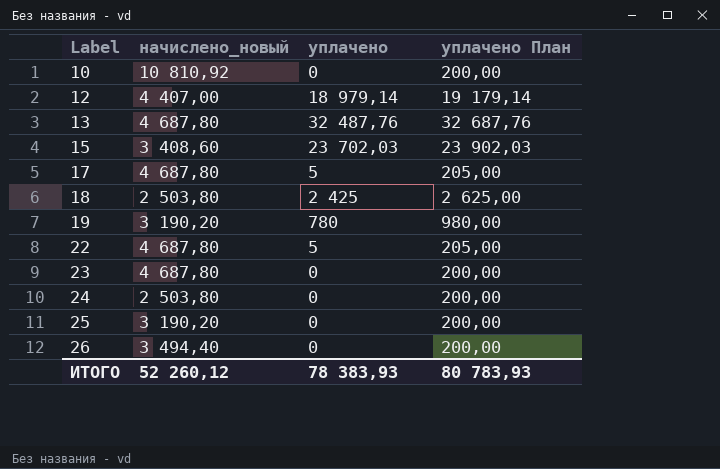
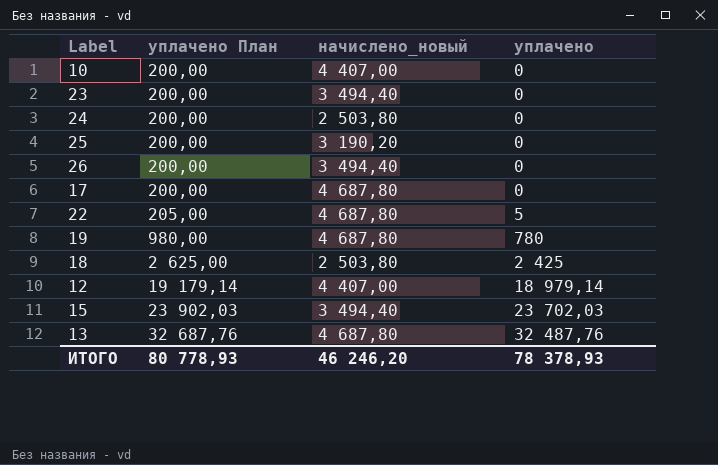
row order: Label ascending -> уплачено План ascending
column уплачено План | position: 4 -> 2
10 | начислено_новый: 10 810,92 -> 4 407,00
23 | начислено_новый: 4 687,80 -> 3 494,40
17 | уплачено План: 205,00 -> 200,00
17 | уплачено: 5 -> 0
19 | начислено_новый: 3 190,20 -> 4 687,80
15 | начислено_новый: 3 408,60 -> 3 494,40
ИТОГО | уплачено План: 80 783,93 -> 80 778,93
ИТОГО | начислено_новый: 52 260,12 -> 46 246,20
ИТОГО | уплачено: 78 383,93 -> 78 378,93

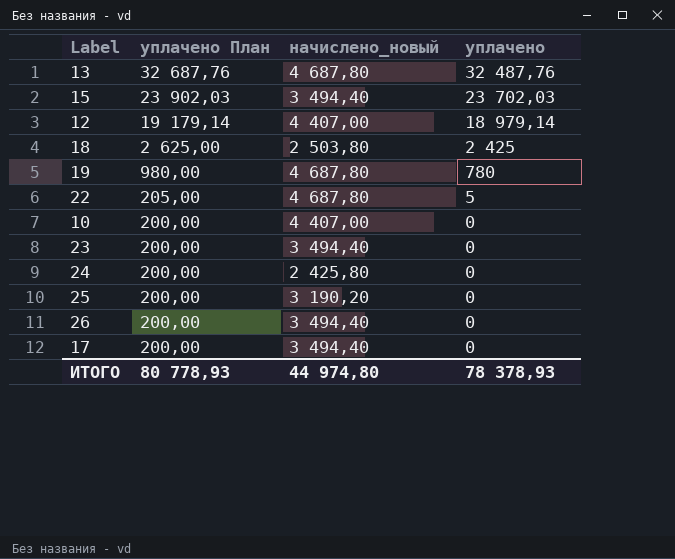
row order: уплачено План ascending -> уплачено План descending
24 | начислено_новый: 2 503,80 -> 2 425,80
17 | начислено_новый: 4 687,80 -> 3 494,40
ИТОГО | начислено_новый: 46 246,20 -> 44 974,80

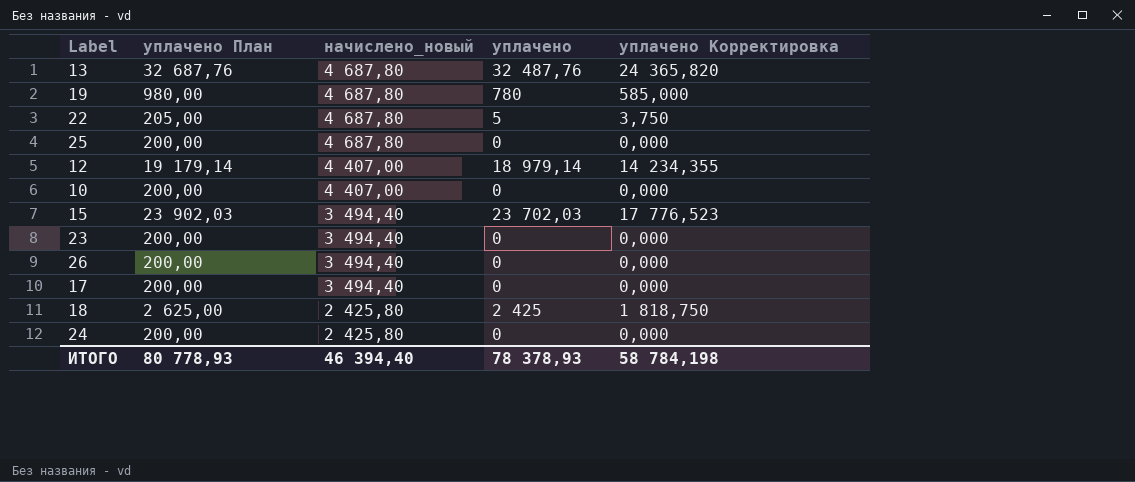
row order: уплачено План descending -> начислено_новый descending
column уплачено Корректировка | formula: none -> [уплачено] * 0,75
25 | начислено_новый: 3 190,20 -> 4 687,80
18 | начислено_новый: 2 503,80 -> 2 425,80
ИТОГО | начислено_новый: 44 974,80 -> 46 394,40

